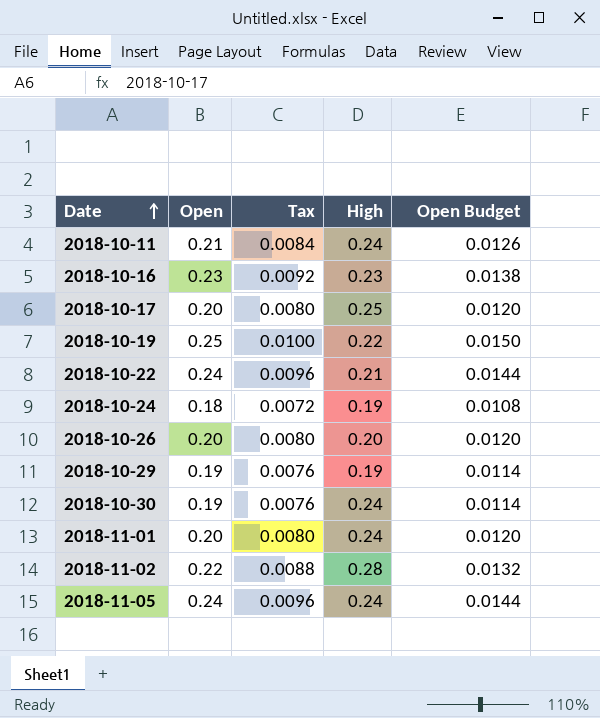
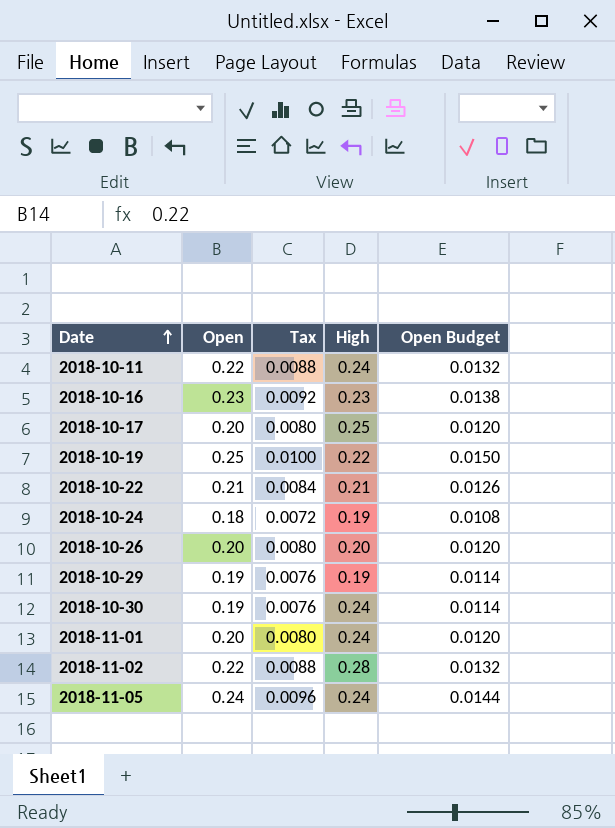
2018-10-11 | Open: 0.21 -> 0.22
2018-10-11 | Tax: 0.0084 -> 0.0088
2018-10-11 | Open Budget: 0.0126 -> 0.0132
2018-10-22 | Open: 0.24 -> 0.21
2018-10-22 | Tax: 0.0096 -> 0.0084
2018-10-22 | Open Budget: 0.0144 -> 0.0126

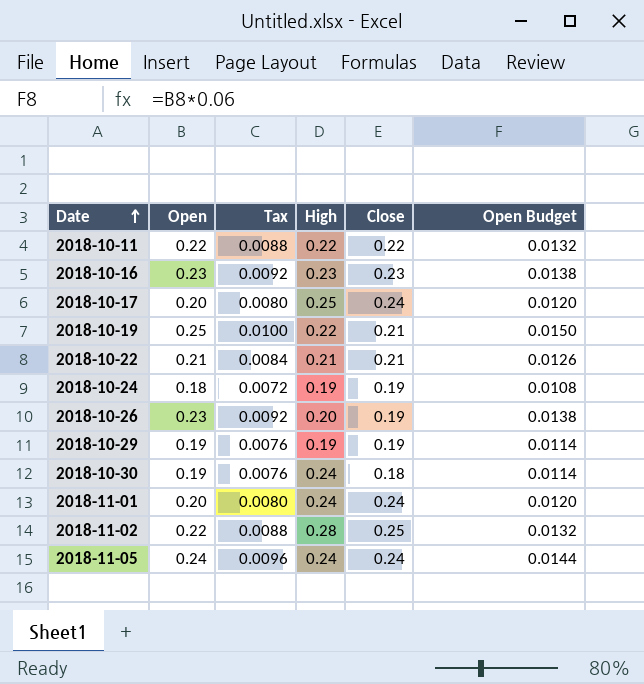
column Close | position: none -> 5
2018-10-11 | High: 0.24 -> 0.22
2018-10-26 | Open: 0.20 -> 0.23
2018-10-26 | Tax: 0.0080 -> 0.0092
2018-10-26 | Open Budget: 0.0120 -> 0.0138

